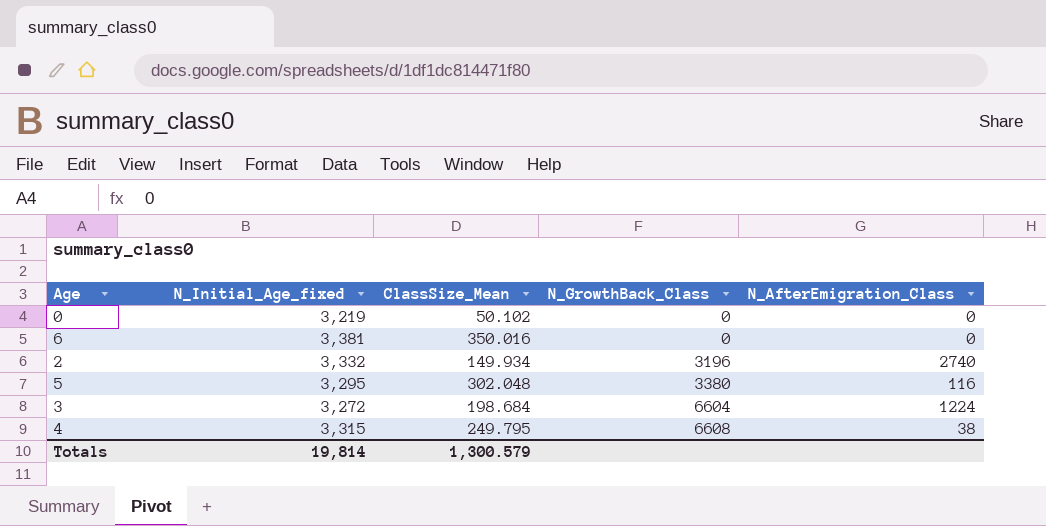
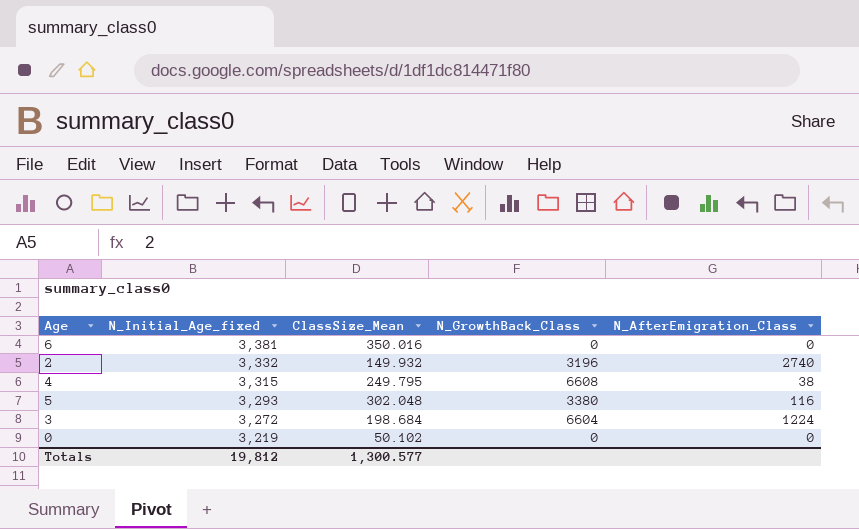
row order: N_GrowthBack_Class ascending -> N_Initial_Age_fixed descending
2 | ClassSize_Mean: 149.934 -> 149.932
5 | N_Initial_Age_fixed: 3,295 -> 3,293
Totals | N_Initial_Age_fixed: 19,814 -> 19,812
Totals | ClassSize_Mean: 1,300.579 -> 1,300.577

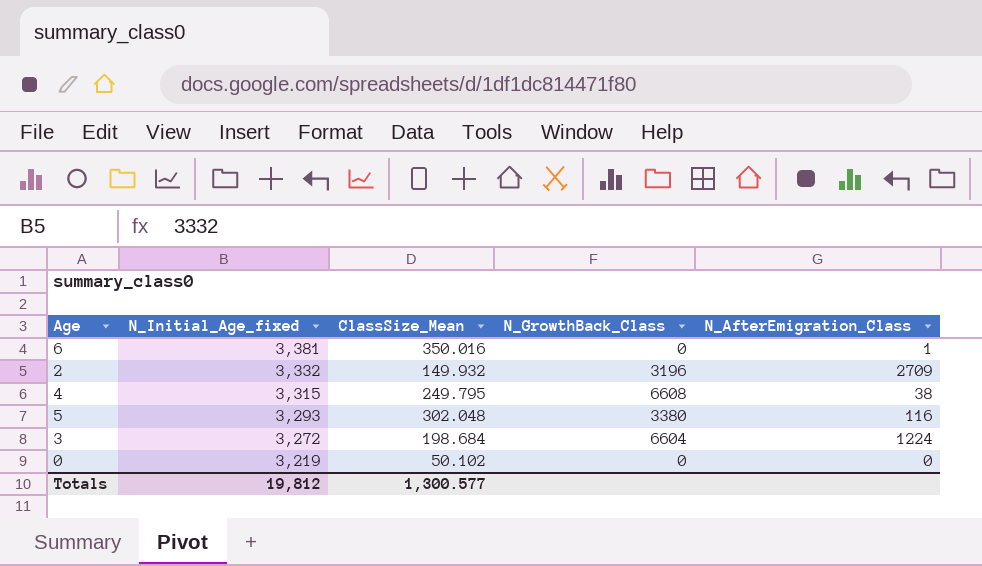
6 | N_AfterEmigration_Class: 0 -> 1
2 | N_AfterEmigration_Class: 2740 -> 2709

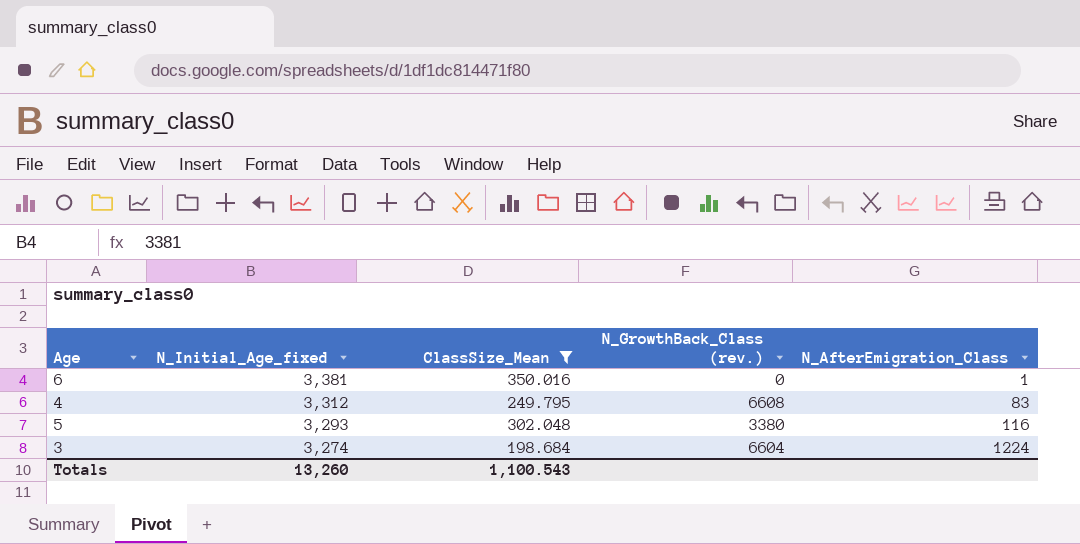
filter: none -> ClassSize_Mean >= 198.684
column name: N_GrowthBack_Class -> N_GrowthBack_Class (rev.)
4 | N_Initial_Age_fixed: 3,315 -> 3,312
4 | N_AfterEmigration_Class: 38 -> 83
3 | N_Initial_Age_fixed: 3,272 -> 3,274
Totals | N_Initial_Age_fixed: 19,812 -> 13,260
Totals | ClassSize_Mean: 1,300.577 -> 1,100.543

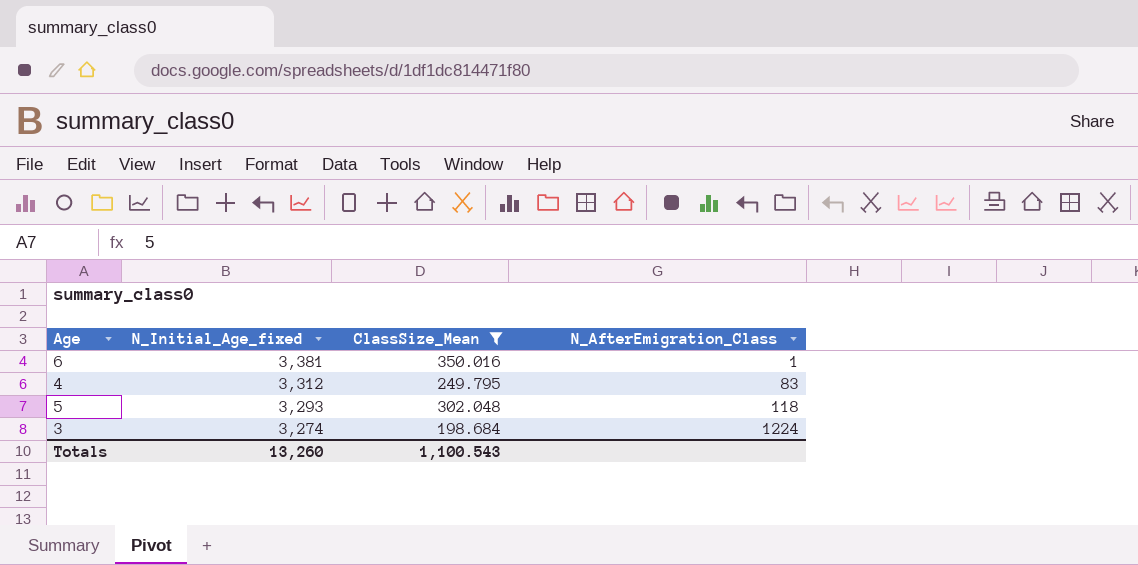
column N_GrowthBack_Class (rev.) | position: 4 -> none
5 | N_AfterEmigration_Class: 116 -> 118

